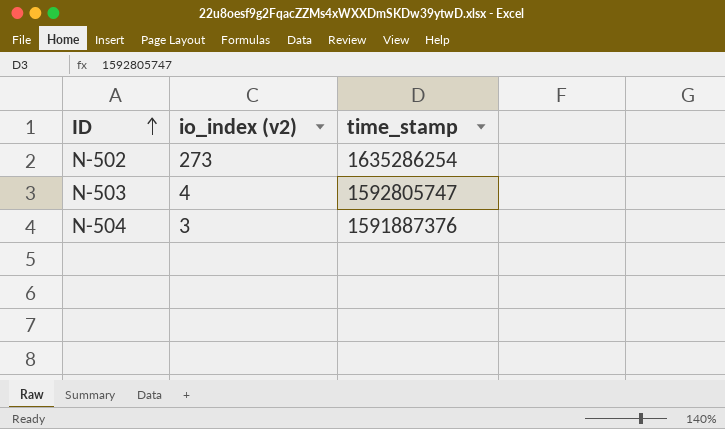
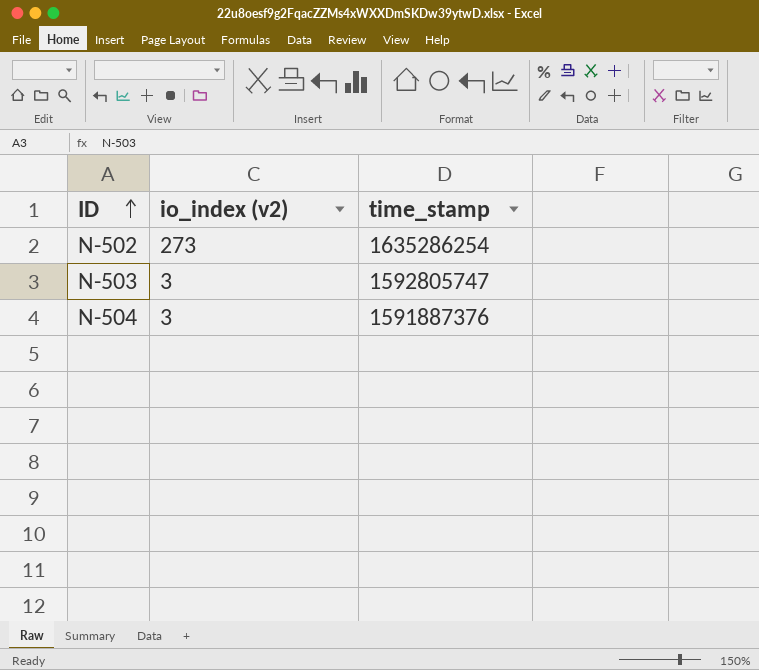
N-503 | io_index (v2): 4 -> 3

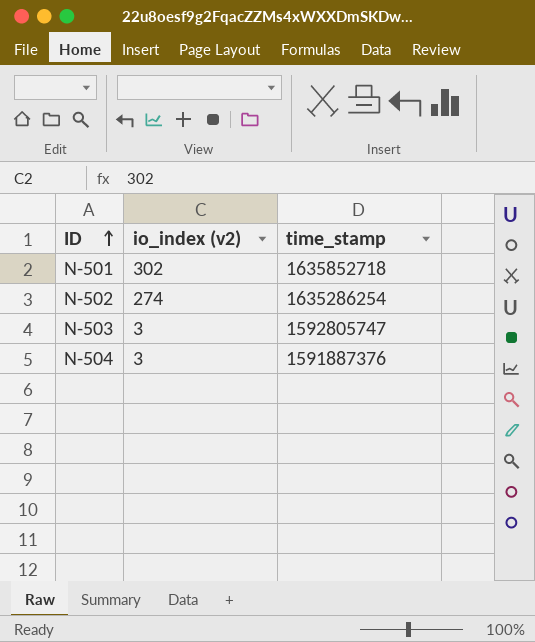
row N-501: none -> 302 | 1635852718
N-502 | io_index (v2): 273 -> 274

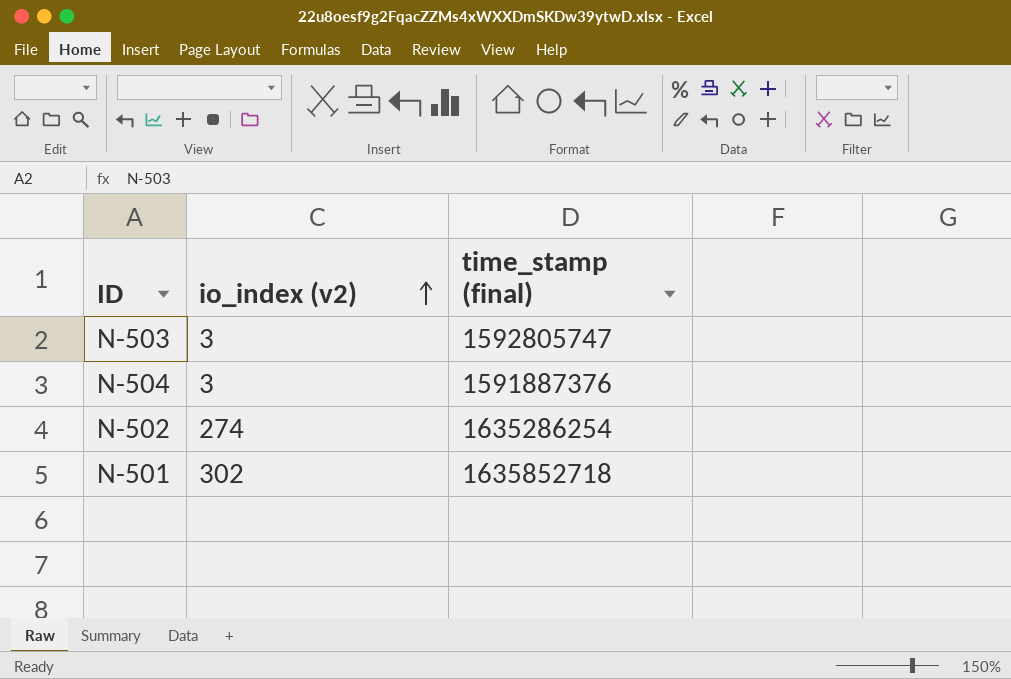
row order: ID ascending -> io_index (v2) ascending
column name: time_stamp -> time_stamp (final)

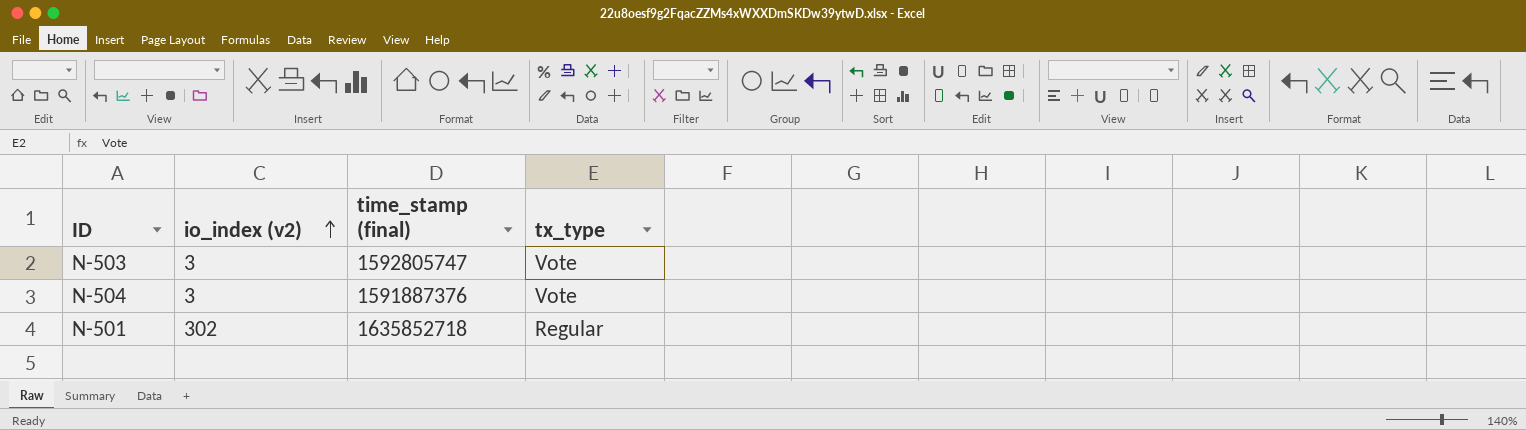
column tx_type | position: none -> 4
row N-502: 274 | 1635286254 -> none

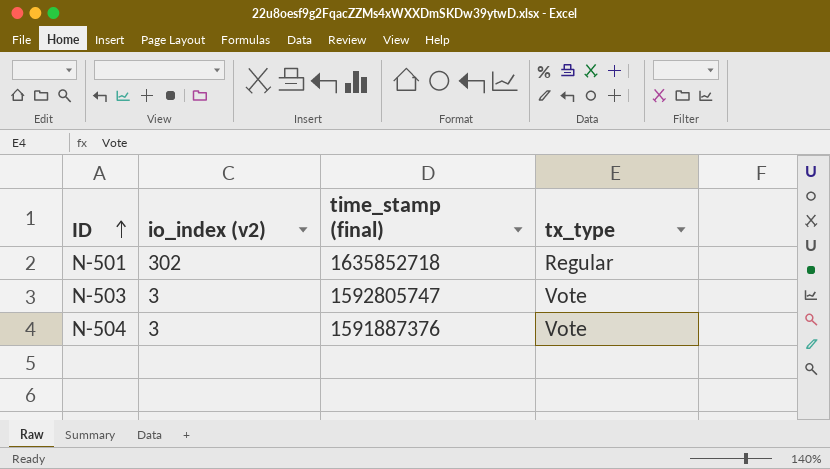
row order: io_index (v2) ascending -> ID ascending

